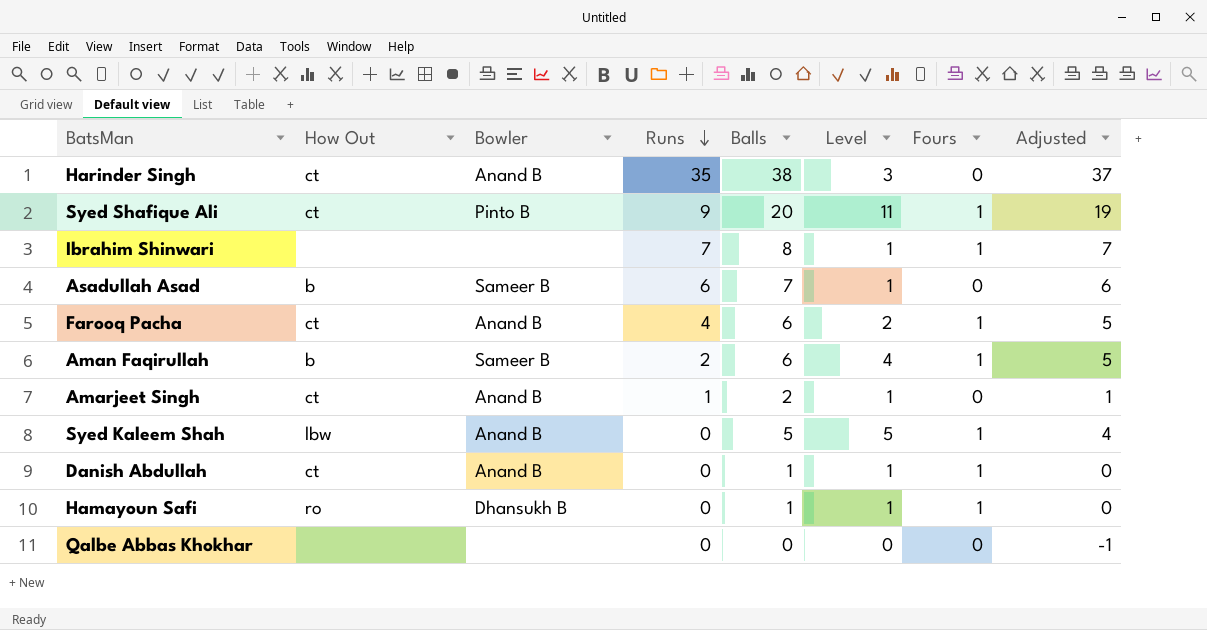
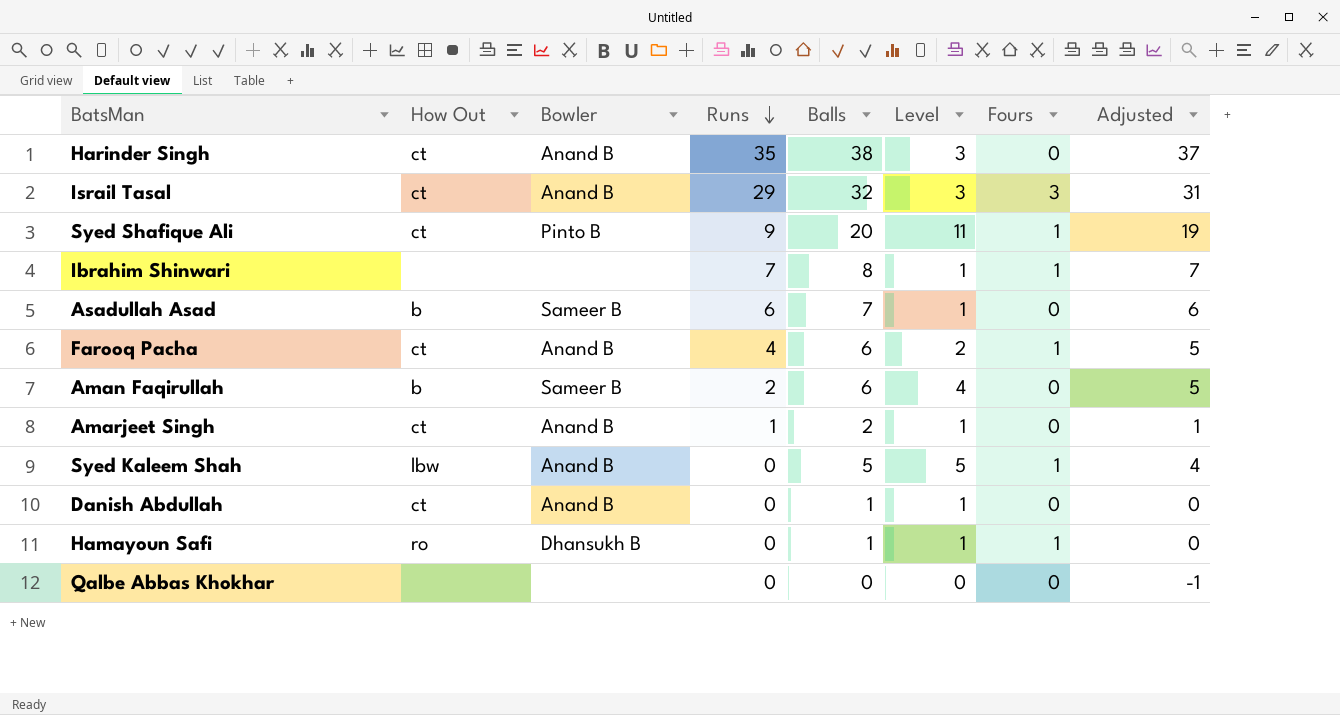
row Israil Tasal: none -> ct | Anand B | 29 | 32 | 3 | 3 | 31
Aman Faqirullah | Fours: 1 -> 0
Danish Abdullah | Fours: 1 -> 0

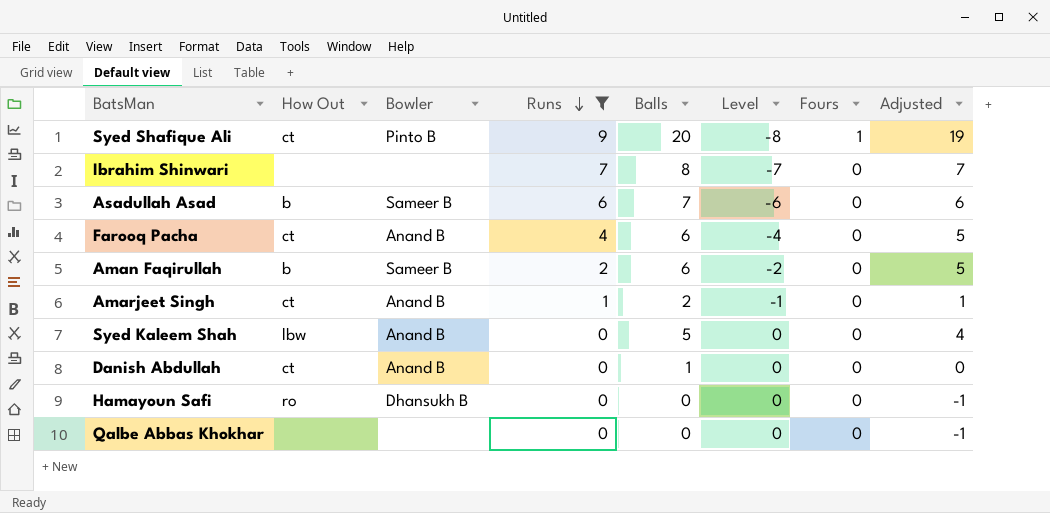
filter: none -> Runs <= 9
column Level | formula: [Balls] - [Runs] -> [Fours] - [Runs]
Ibrahim Shinwari | Fours: 1 -> 0
Farooq Pacha | Fours: 1 -> 0
Syed Kaleem Shah | Fours: 1 -> 0
Hamayoun Safi | Balls: 1 -> 0
Hamayoun Safi | Fours: 1 -> 0
Hamayoun Safi | Adjusted: 0 -> -1

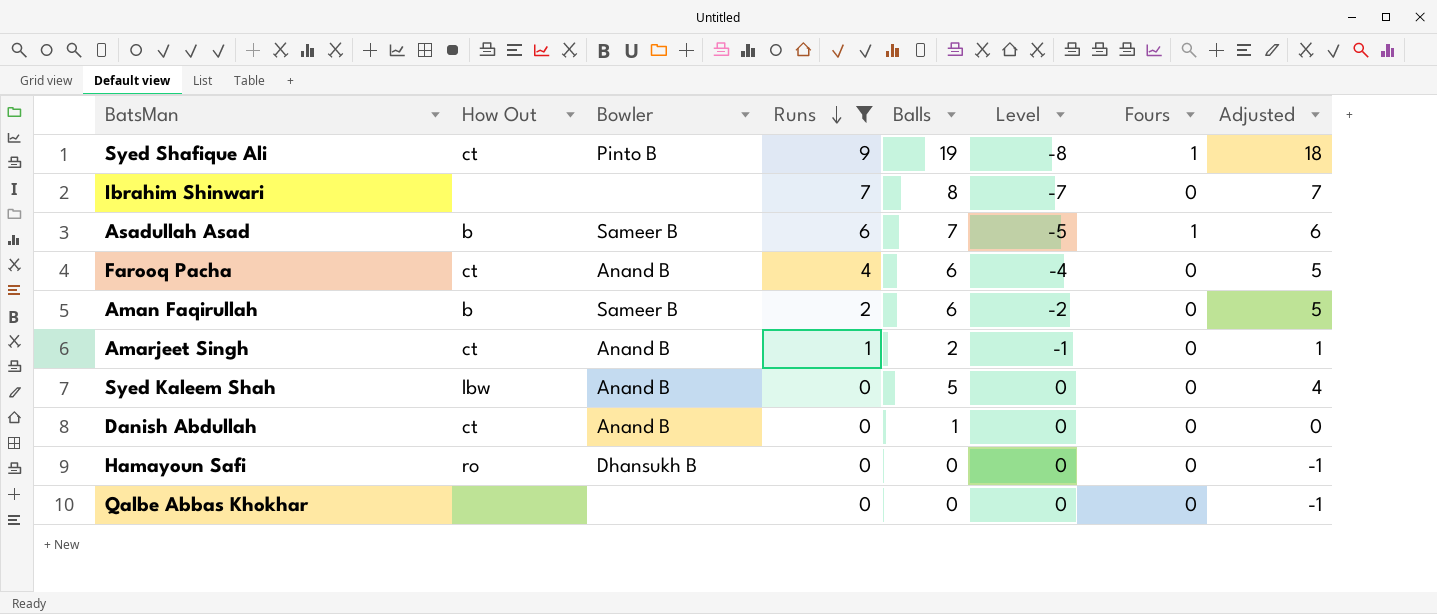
Syed Shafique Ali | Balls: 20 -> 19
Syed Shafique Ali | Adjusted: 19 -> 18
Asadullah Asad | Level: -6 -> -5
Asadullah Asad | Fours: 0 -> 1

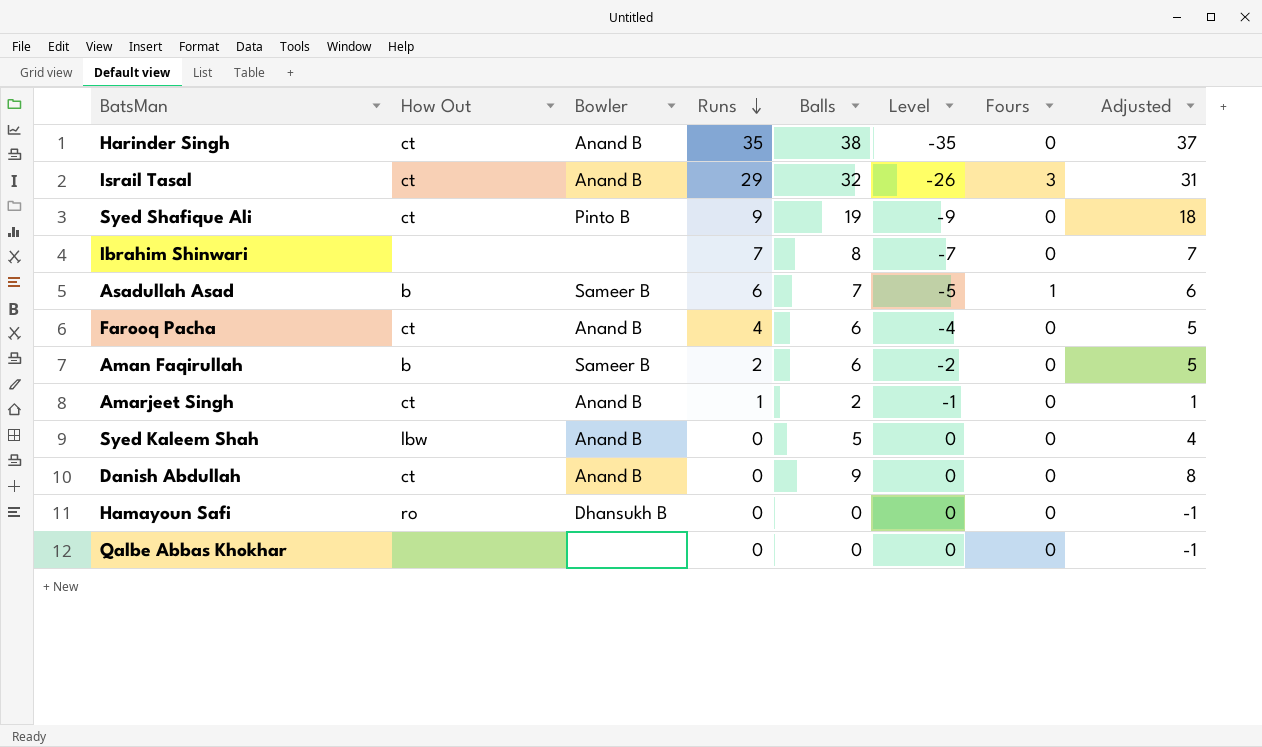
filter: Runs <= 9 -> none
Syed Shafique Ali | Level: -8 -> -9
Syed Shafique Ali | Fours: 1 -> 0
Danish Abdullah | Balls: 1 -> 9
Danish Abdullah | Adjusted: 0 -> 8

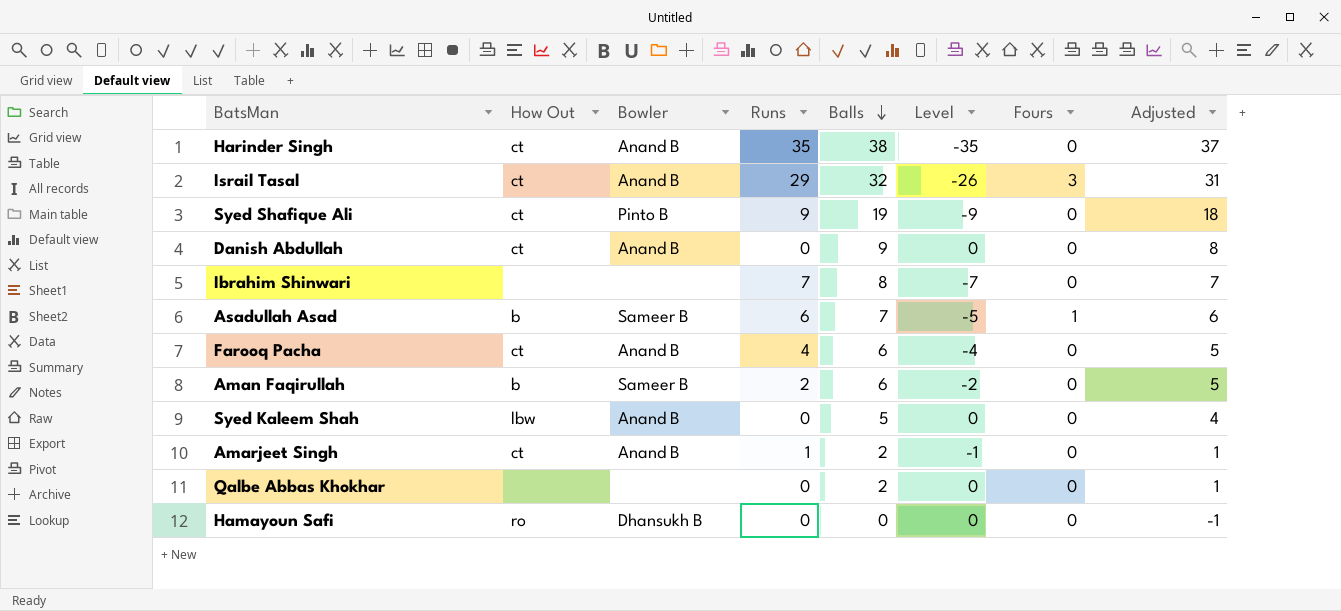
row order: Runs descending -> Balls descending
Qalbe Abbas Khokhar | Balls: 0 -> 2
Qalbe Abbas Khokhar | Adjusted: -1 -> 1

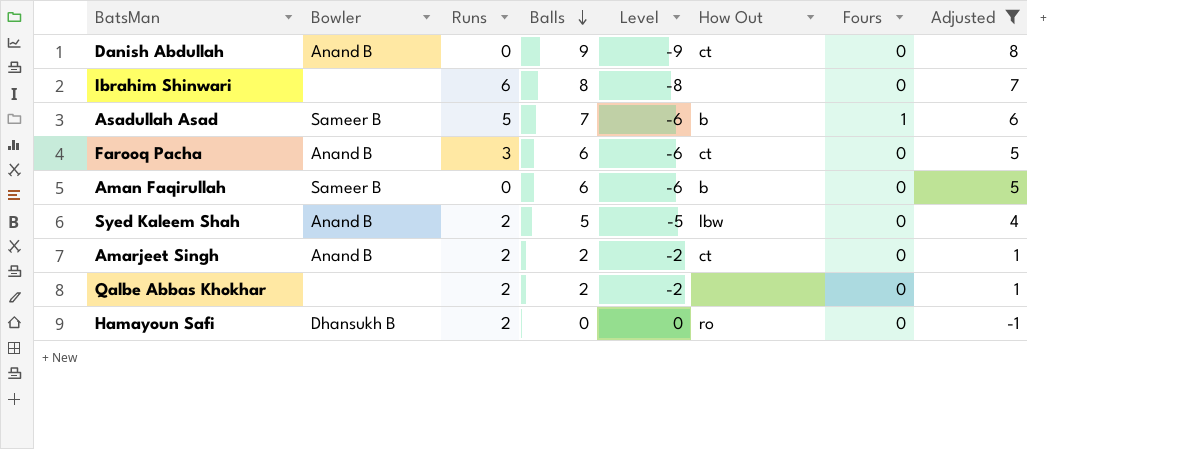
filter: none -> Adjusted <= 8
column Level | formula: [Fours] - [Runs] -> [Fours] - [Balls]
column How Out | position: 2 -> 6
Ibrahim Shinwari | Runs: 7 -> 6
Asadullah Asad | Runs: 6 -> 5
Farooq Pacha | Runs: 4 -> 3
Aman Faqirullah | Runs: 2 -> 0
Syed Kaleem Shah | Runs: 0 -> 2
Amarjeet Singh | Runs: 1 -> 2
Qalbe Abbas Khokhar | Runs: 0 -> 2
Hamayoun Safi | Runs: 0 -> 2

